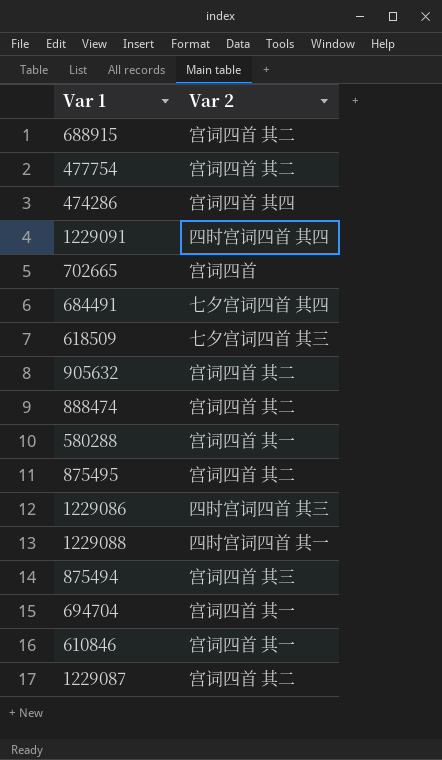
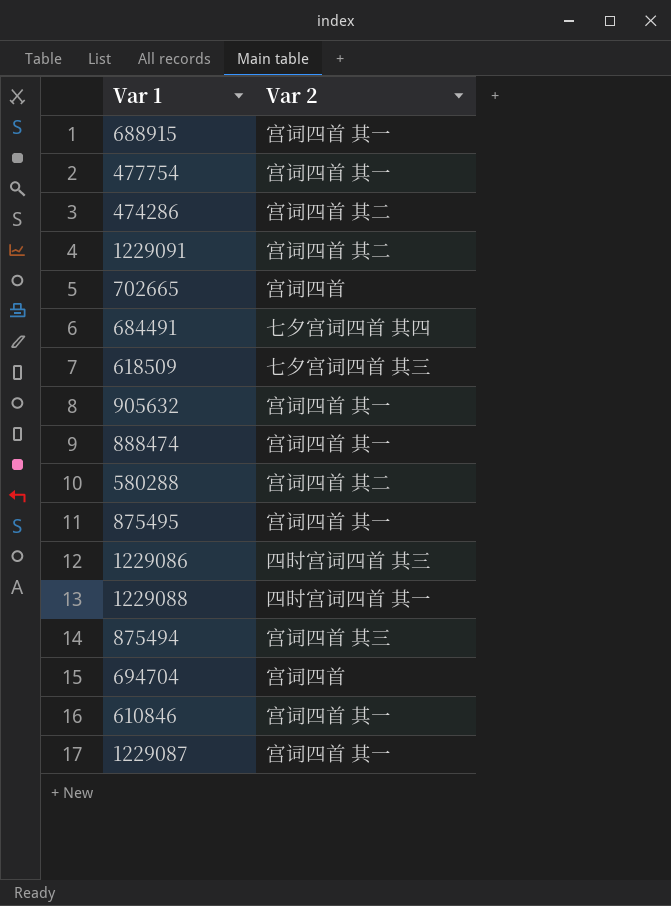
688915 | Var 2: 宫词四首 其二 -> 宫词四首 其一
477754 | Var 2: 宫词四首 其二 -> 宫词四首 其一
474286 | Var 2: 宫词四首 其四 -> 宫词四首 其二
1229091 | Var 2: 四时宫词四首 其四 -> 宫词四首 其二
905632 | Var 2: 宫词四首 其二 -> 宫词四首 其一
888474 | Var 2: 宫词四首 其二 -> 宫词四首 其一
580288 | Var 2: 宫词四首 其一 -> 宫词四首 其二
875495 | Var 2: 宫词四首 其二 -> 宫词四首 其一
694704 | Var 2: 宫词四首 其一 -> 宫词四首
1229087 | Var 2: 宫词四首 其二 -> 宫词四首 其一

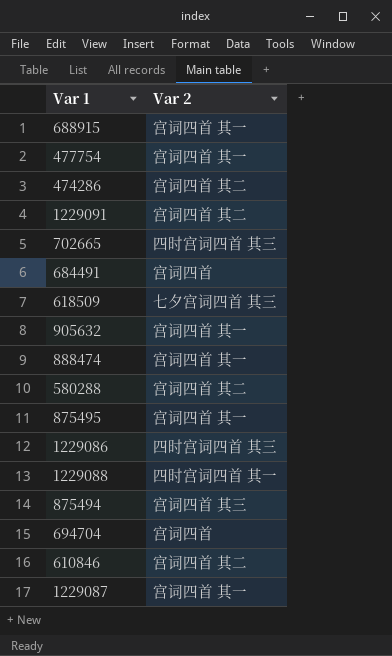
702665 | Var 2: 宫词四首 -> 四时宫词四首 其三
684491 | Var 2: 七夕宫词四首 其四 -> 宫词四首
610846 | Var 2: 宫词四首 其一 -> 宫词四首 其二

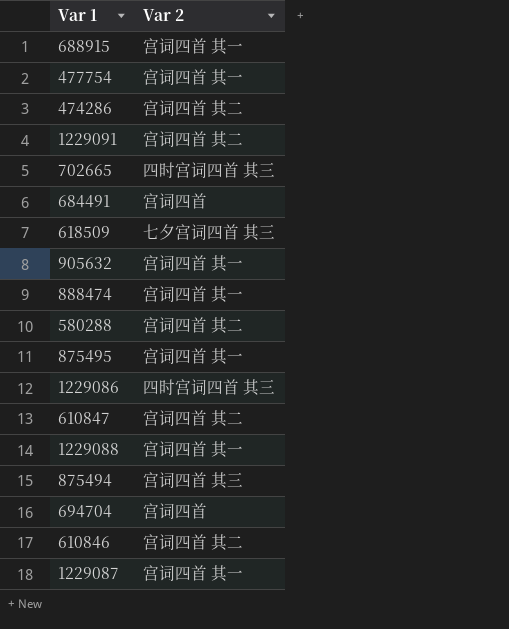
row 610847: none -> 宫词四首 其二
1229088 | Var 2: 四时宫词四首 其一 -> 宫词四首 其一

